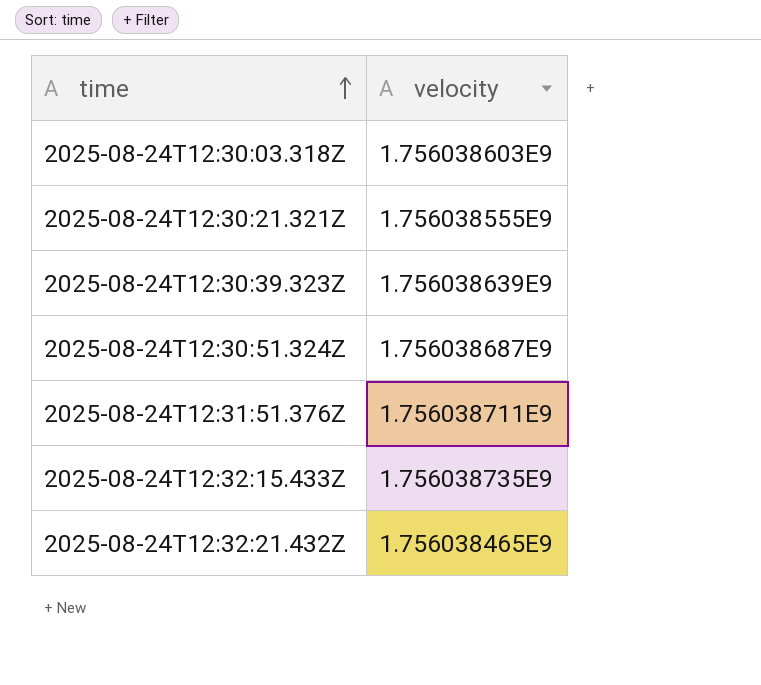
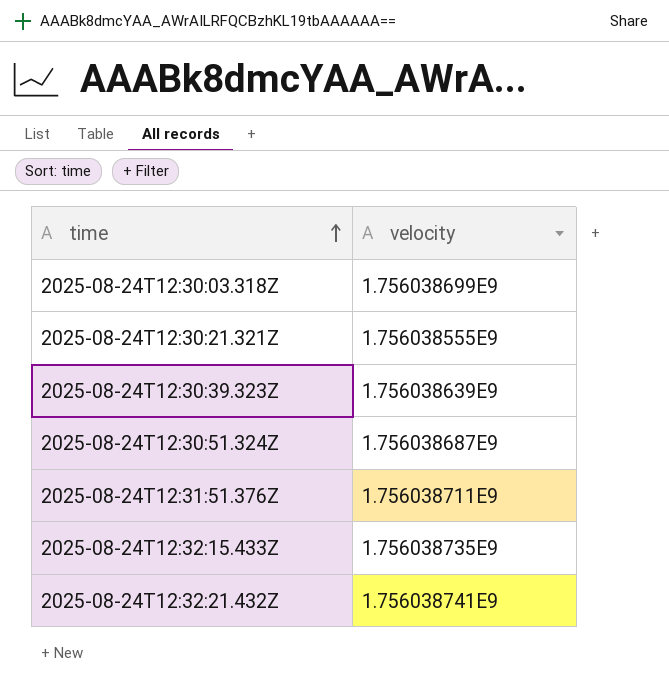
2025-08-24T12:30:03.318Z | velocity: 1.756038603E9 -> 1.756038699E9
2025-08-24T12:32:21.432Z | velocity: 1.756038465E9 -> 1.756038741E9

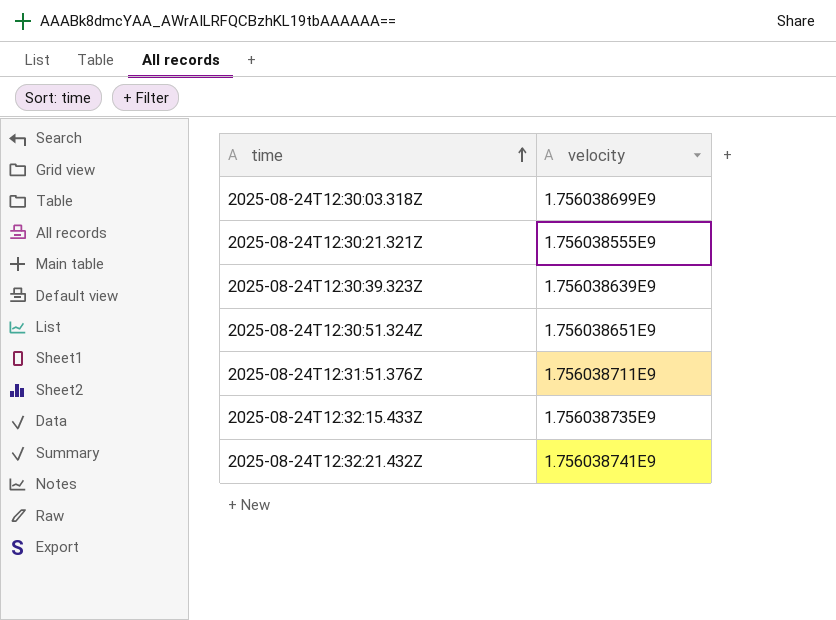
2025-08-24T12:30:51.324Z | velocity: 1.756038687E9 -> 1.756038651E9

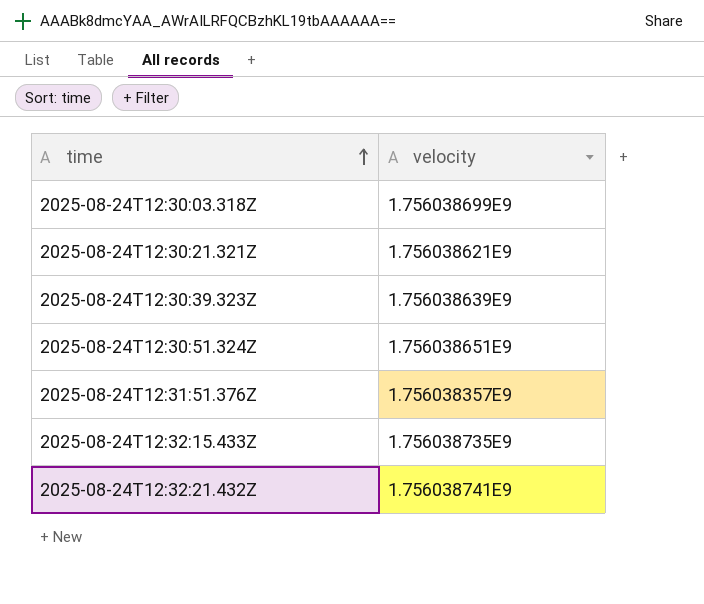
2025-08-24T12:30:21.321Z | velocity: 1.756038555E9 -> 1.756038621E9
2025-08-24T12:31:51.376Z | velocity: 1.756038711E9 -> 1.756038357E9

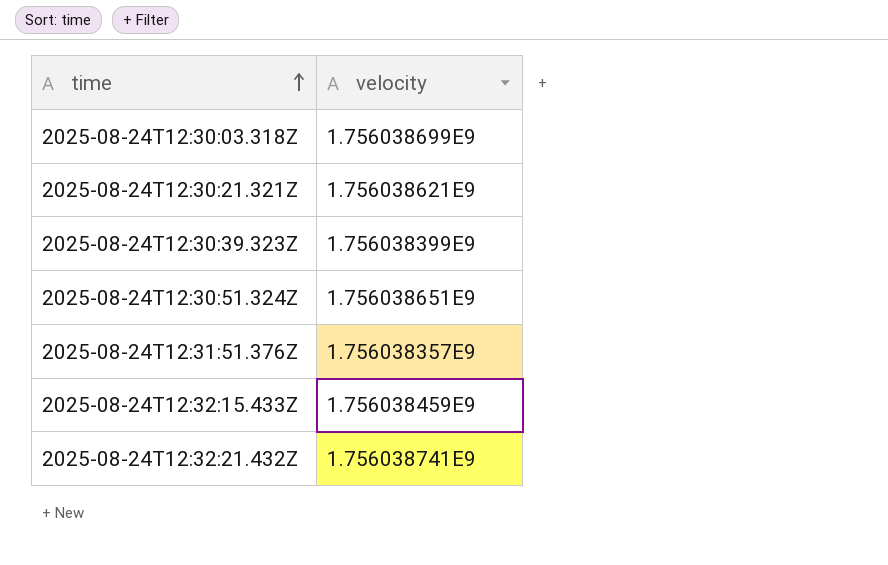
2025-08-24T12:30:39.323Z | velocity: 1.756038639E9 -> 1.756038399E9
2025-08-24T12:32:15.433Z | velocity: 1.756038735E9 -> 1.756038459E9

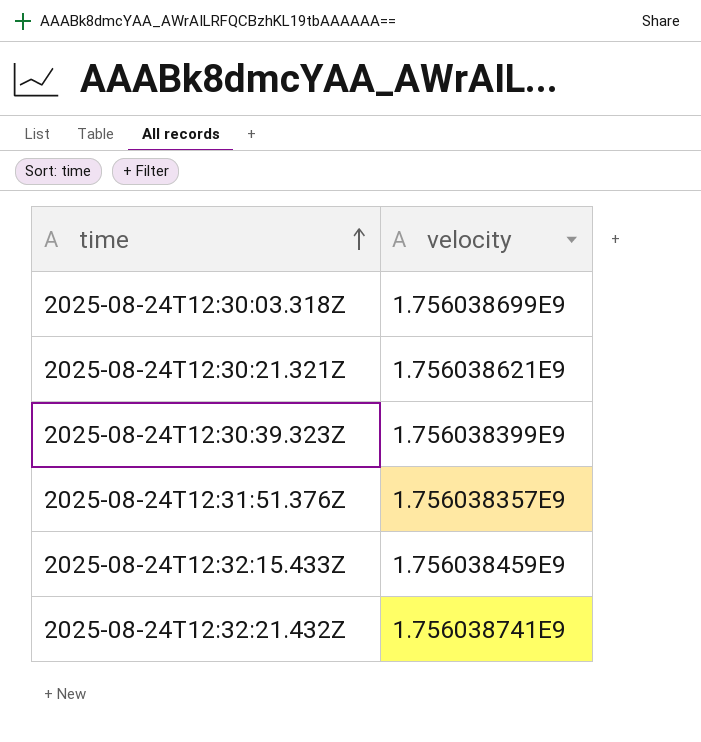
row 2025-08-24T12:30:51.324Z: 1.756038651E9 -> none

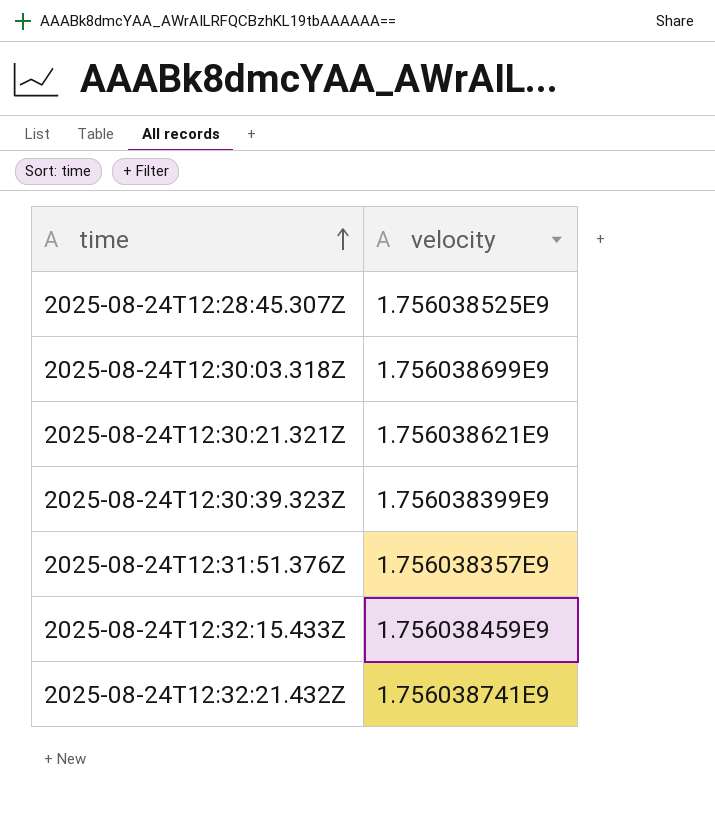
row 2025-08-24T12:28:45.307Z: none -> 1.756038525E9

